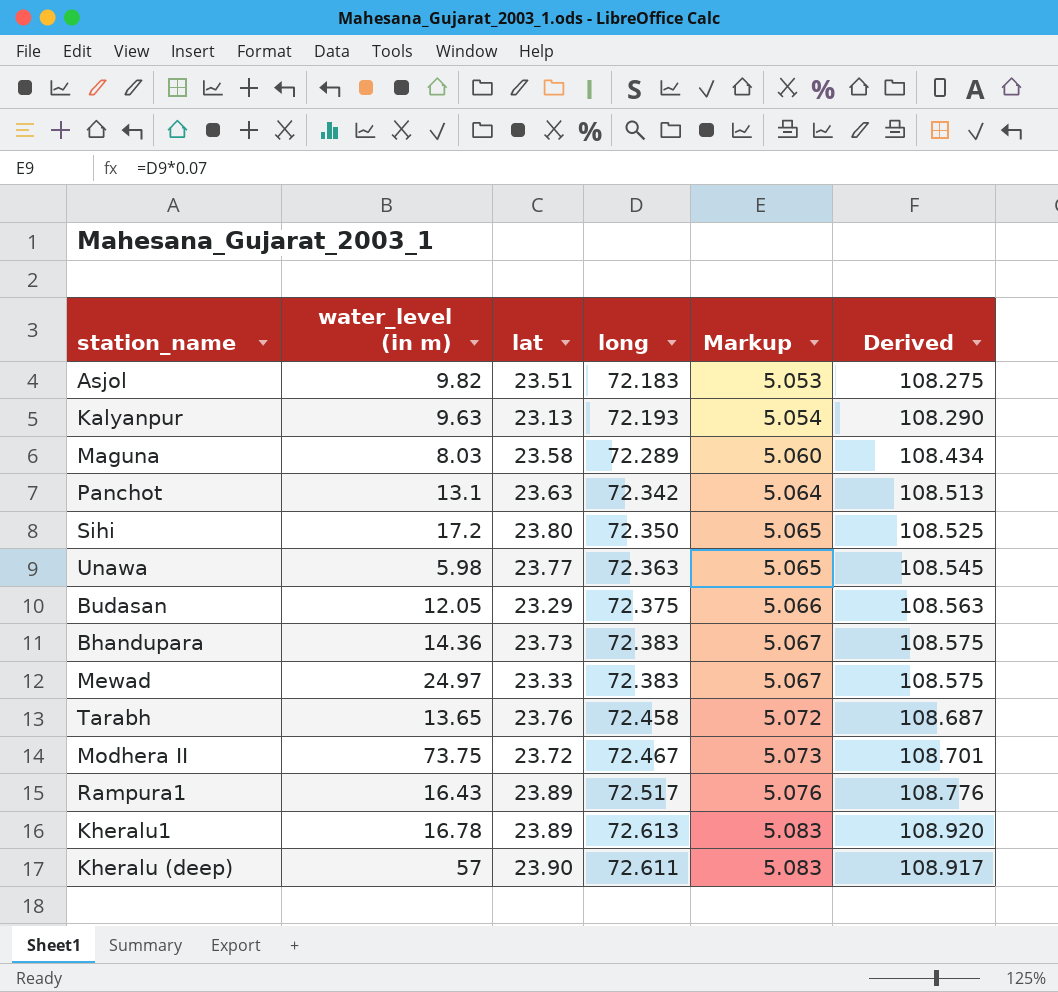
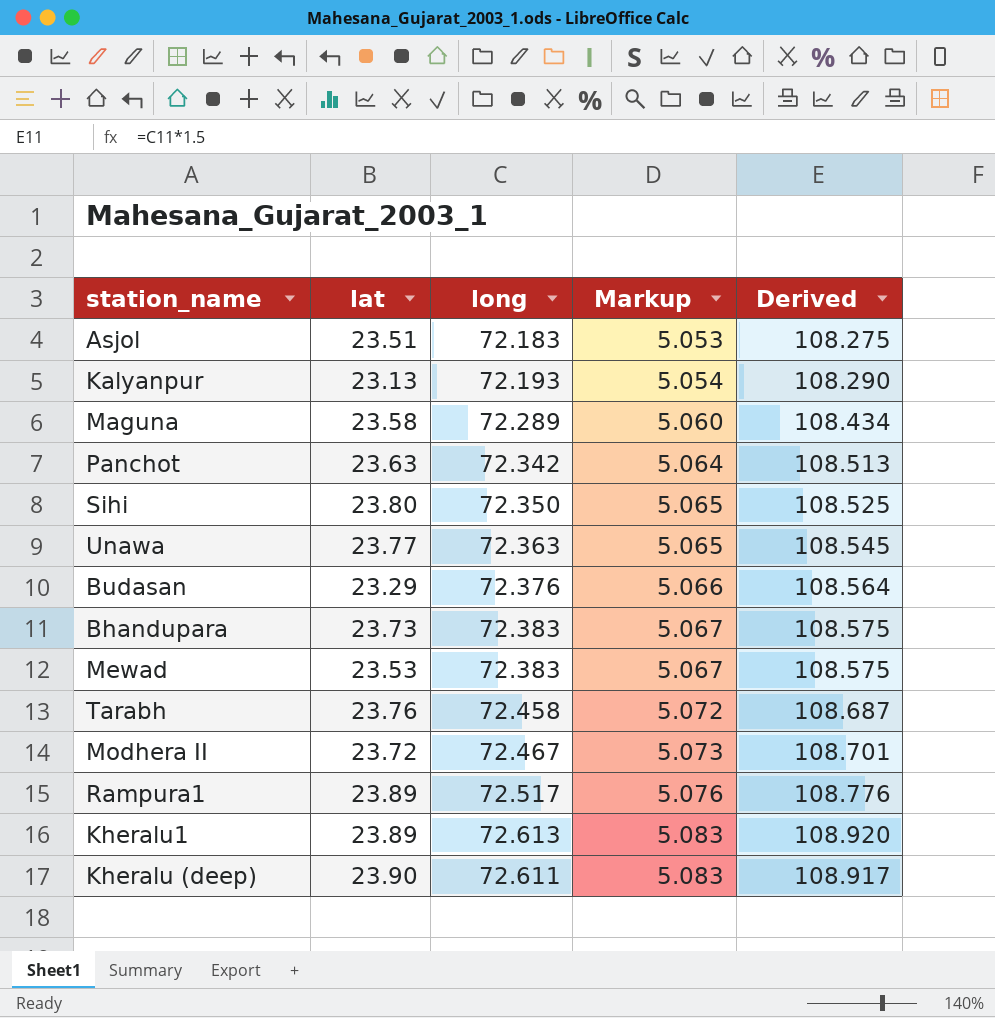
column water_level (in m) | position: 2 -> none
Budasan | long: 72.375 -> 72.376
Budasan | Derived: 108.563 -> 108.564
Mewad | lat: 23.33 -> 23.53

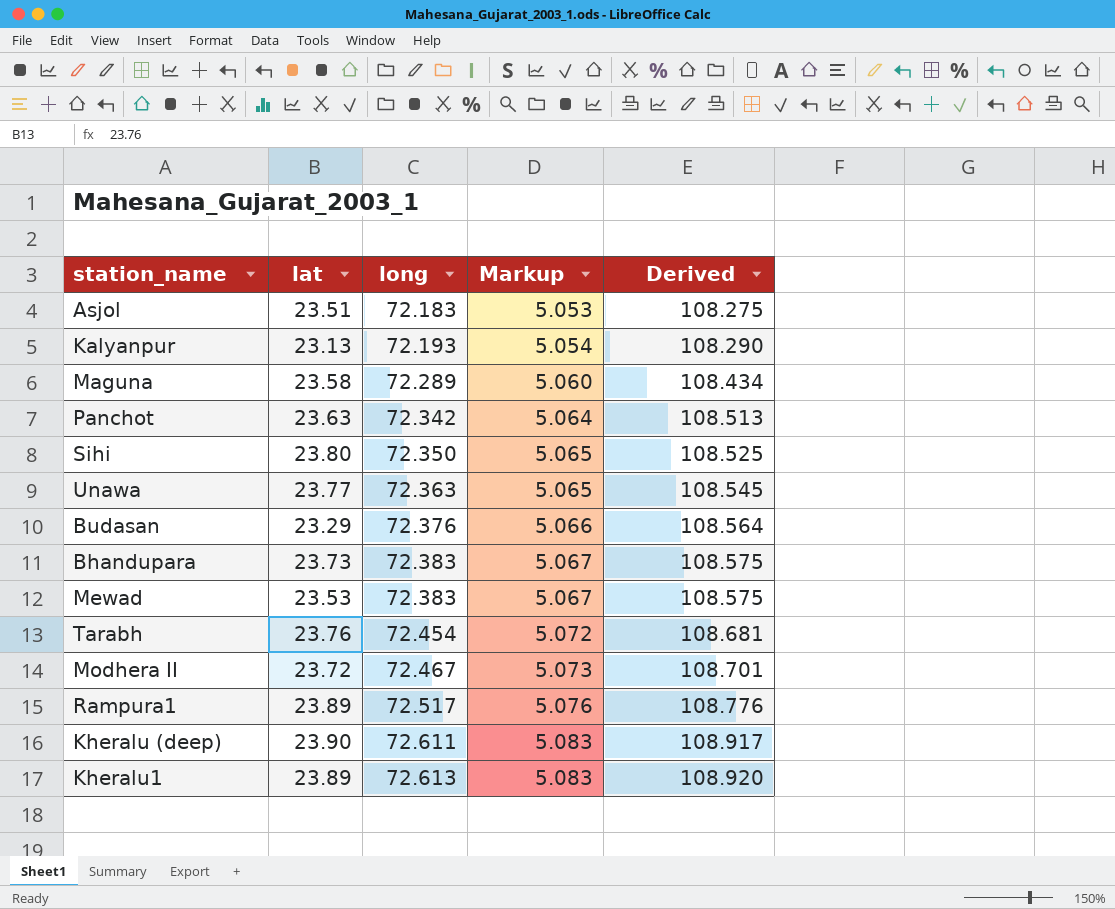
row order: Markup ascending -> long ascending
Tarabh | long: 72.458 -> 72.454
Tarabh | Derived: 108.687 -> 108.681

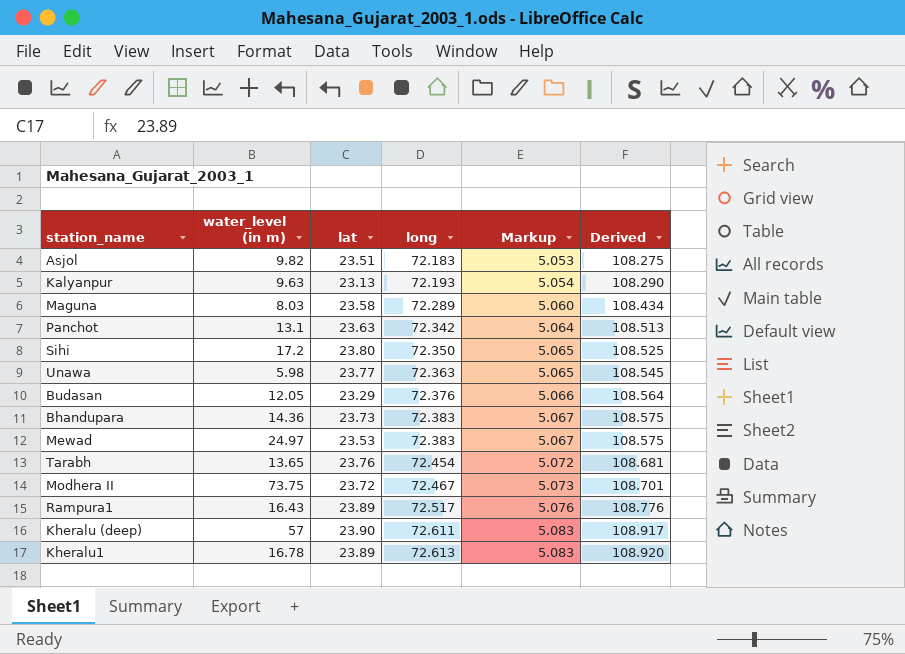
column water_level (in m) | position: none -> 2

